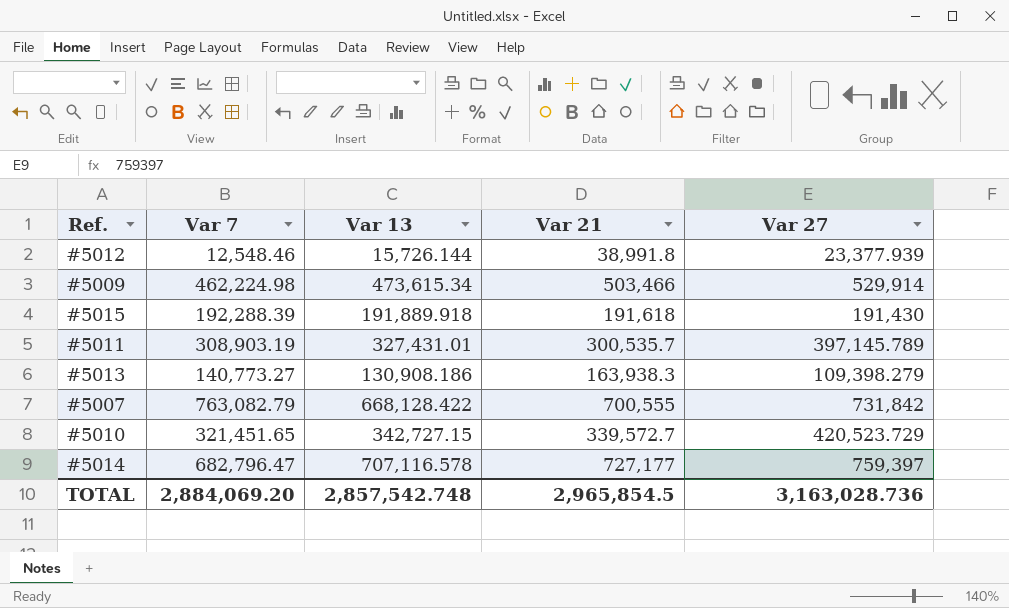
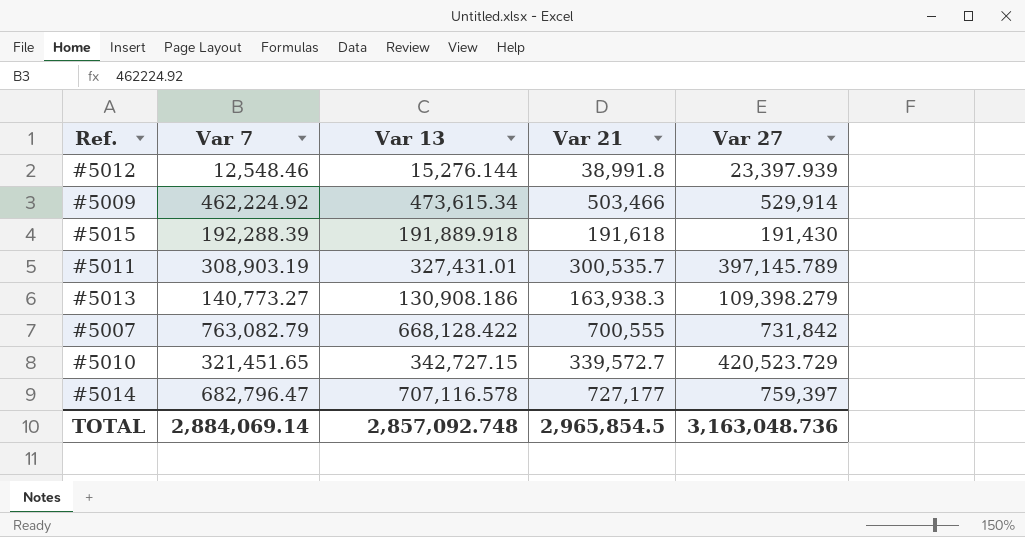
#5012 | Var 13: 15,726.144 -> 15,276.144
#5012 | Var 27: 23,377.939 -> 23,397.939
#5009 | Var 7: 462,224.98 -> 462,224.92
TOTAL | Var 7: 2,884,069.20 -> 2,884,069.14
TOTAL | Var 13: 2,857,542.748 -> 2,857,092.748
TOTAL | Var 27: 3,163,028.736 -> 3,163,048.736

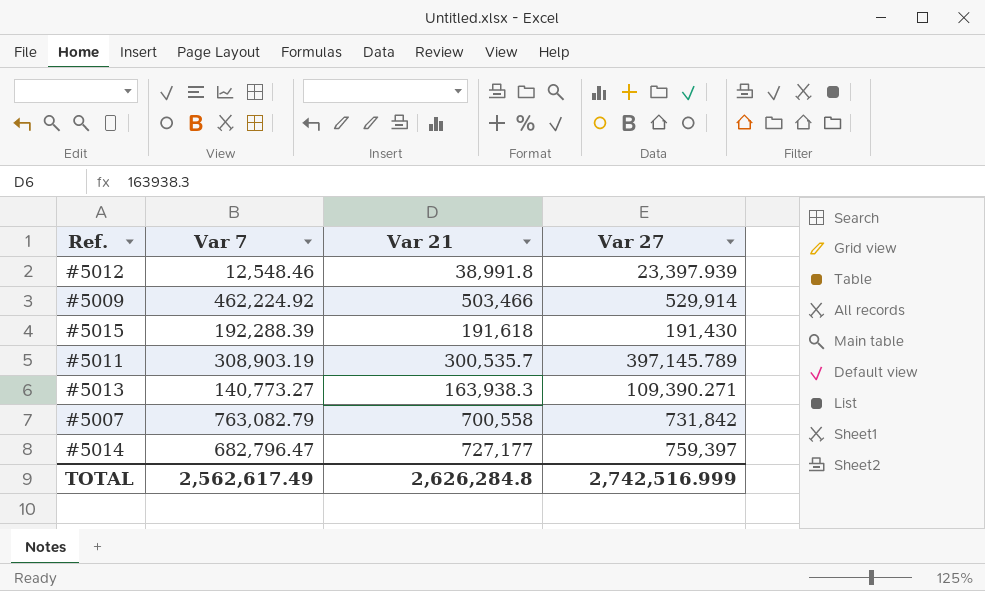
column Var 13 | position: 3 -> none
row #5010: 321,451.65 | 342,727.15 | 339,572.7 | 420,523.729 -> none
#5013 | Var 27: 109,398.279 -> 109,390.271
#5007 | Var 21: 700,555 -> 700,558
TOTAL | Var 7: 2,884,069.14 -> 2,562,617.49
TOTAL | Var 21: 2,965,854.5 -> 2,626,284.8
TOTAL | Var 27: 3,163,048.736 -> 2,742,516.999

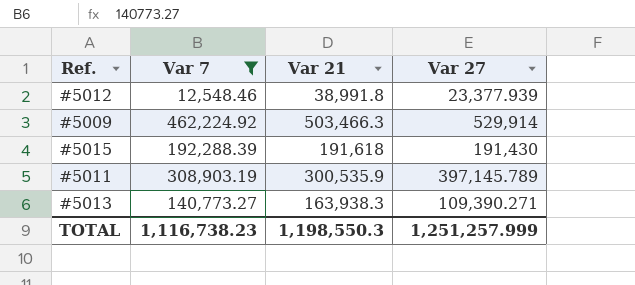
filter: none -> Var 7 <= 462,224.92
#5012 | Var 27: 23,397.939 -> 23,377.939
#5009 | Var 21: 503,466 -> 503,466.3
#5011 | Var 21: 300,535.7 -> 300,535.9
TOTAL | Var 7: 2,562,617.49 -> 1,116,738.23
TOTAL | Var 21: 2,626,284.8 -> 1,198,550.3
TOTAL | Var 27: 2,742,516.999 -> 1,251,257.999

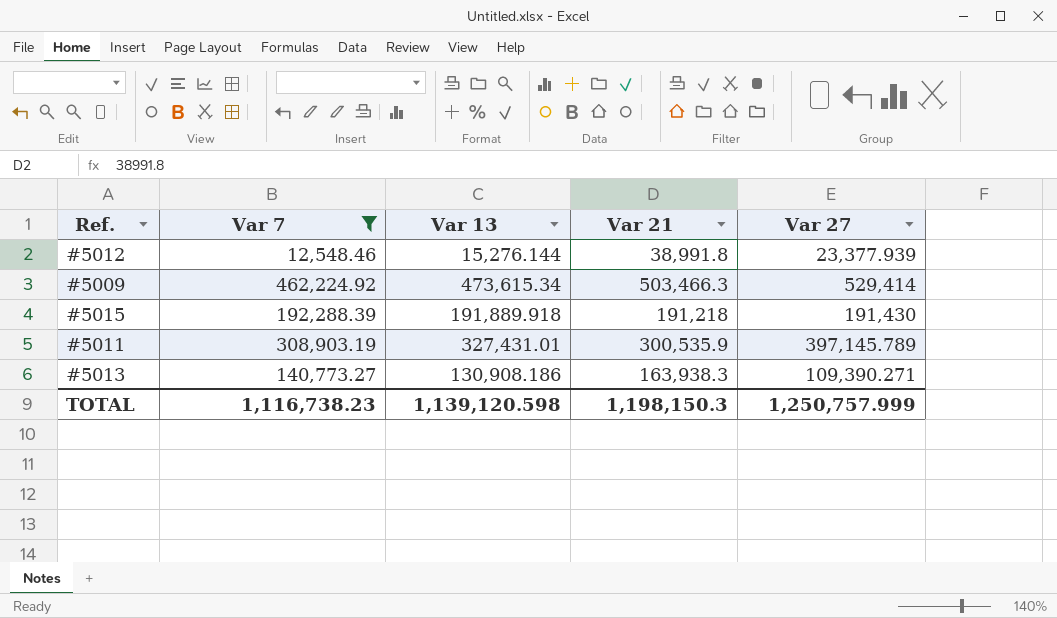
column Var 13 | position: none -> 3
#5009 | Var 27: 529,914 -> 529,414
#5015 | Var 21: 191,618 -> 191,218
TOTAL | Var 21: 1,198,550.3 -> 1,198,150.3
TOTAL | Var 27: 1,251,257.999 -> 1,250,757.999

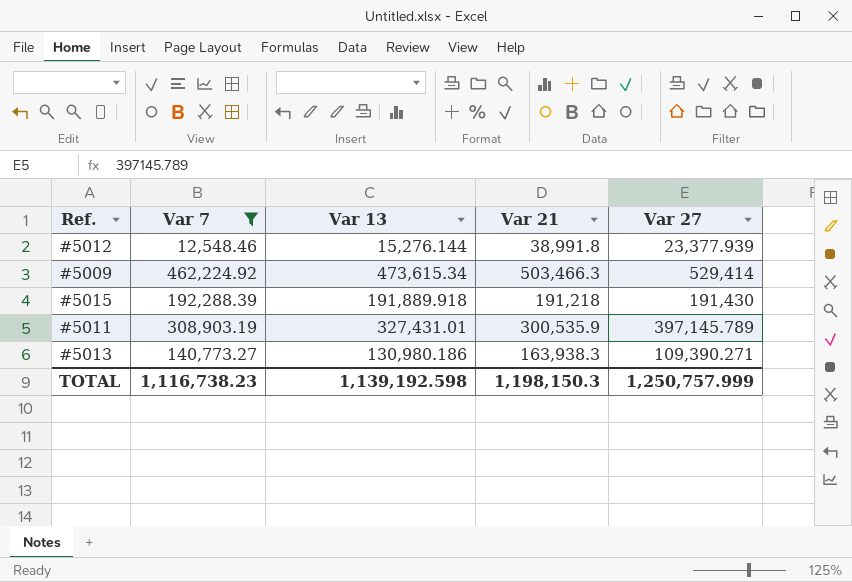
#5013 | Var 13: 130,908.186 -> 130,980.186
TOTAL | Var 13: 1,139,120.598 -> 1,139,192.598

